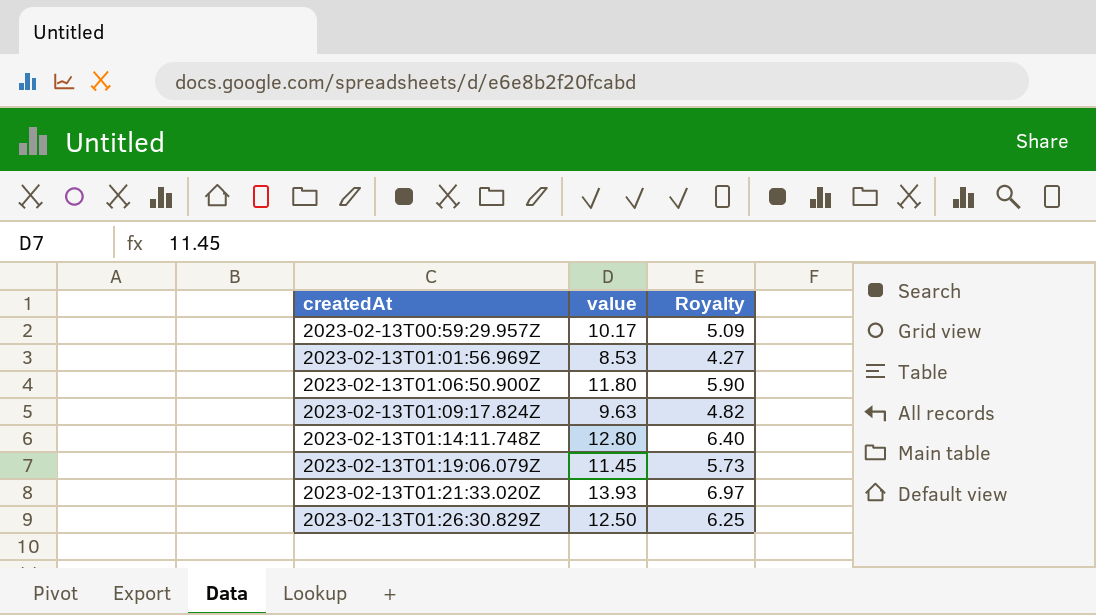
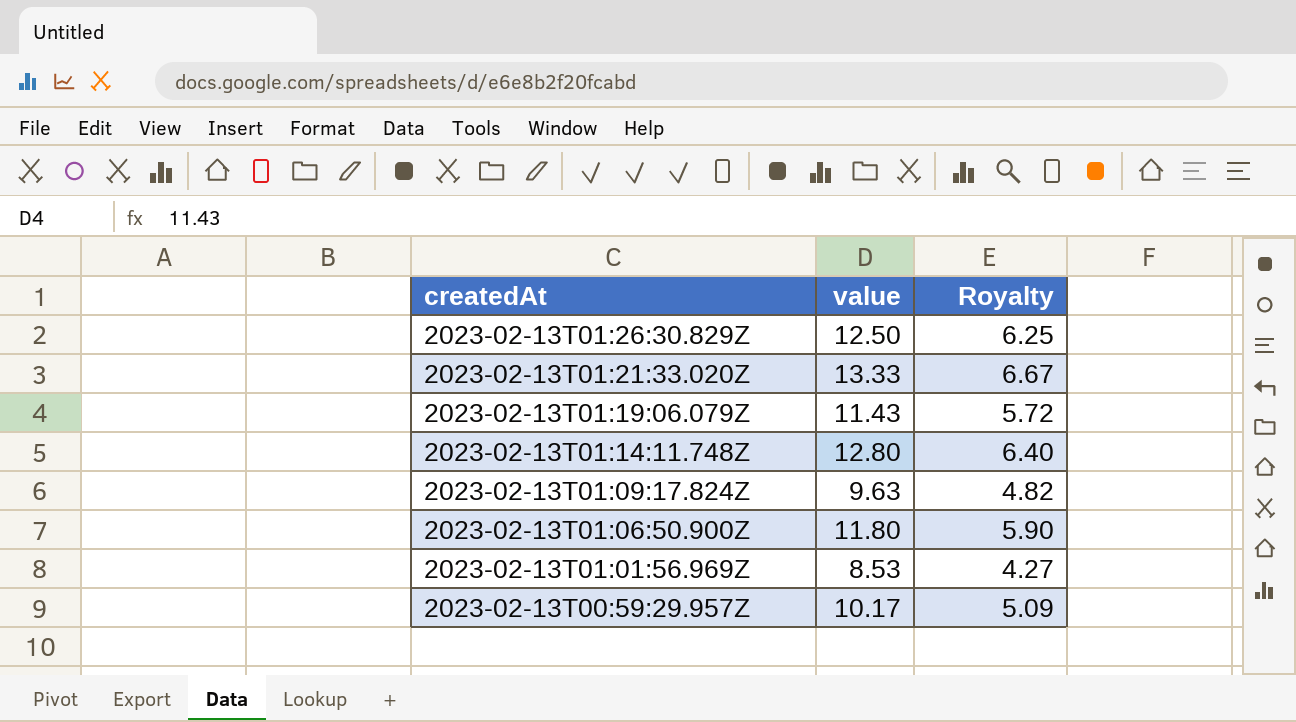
row order: createdAt ascending -> createdAt descending
2023-02-13T01:21:33.020Z | value: 13.93 -> 13.33
2023-02-13T01:21:33.020Z | Royalty: 6.97 -> 6.67
2023-02-13T01:19:06.079Z | value: 11.45 -> 11.43
2023-02-13T01:19:06.079Z | Royalty: 5.73 -> 5.72

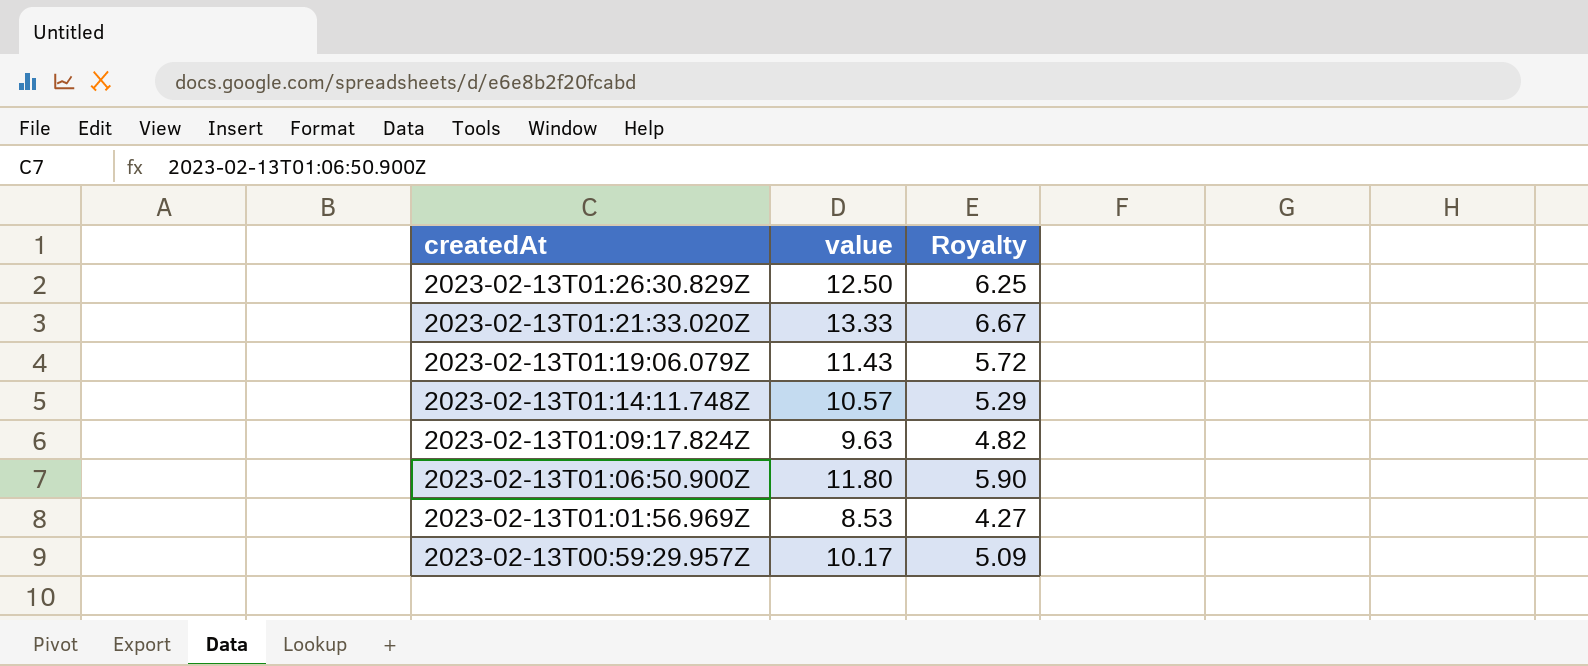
2023-02-13T01:14:11.748Z | value: 12.80 -> 10.57
2023-02-13T01:14:11.748Z | Royalty: 6.40 -> 5.29

